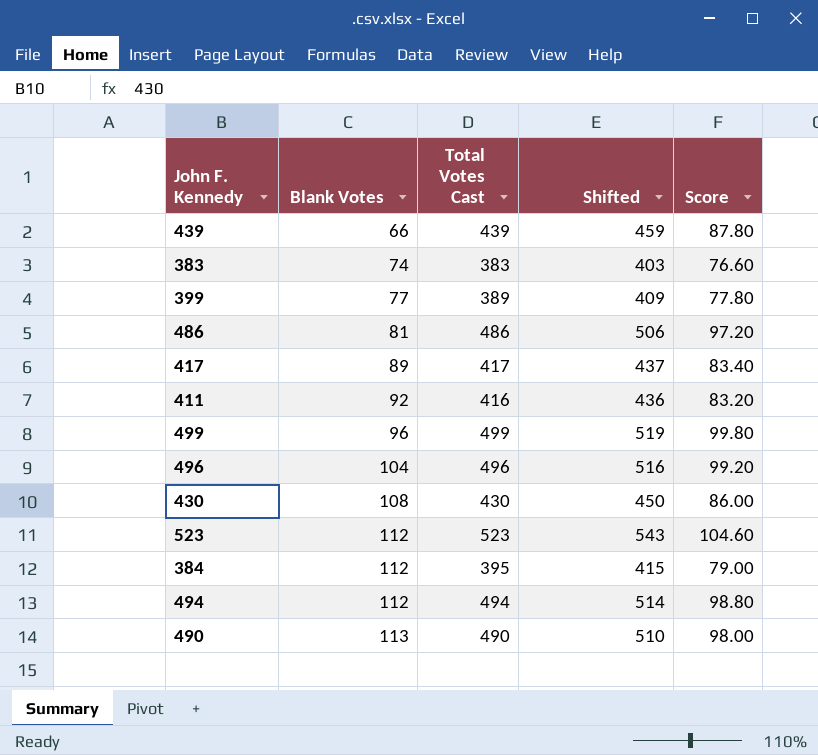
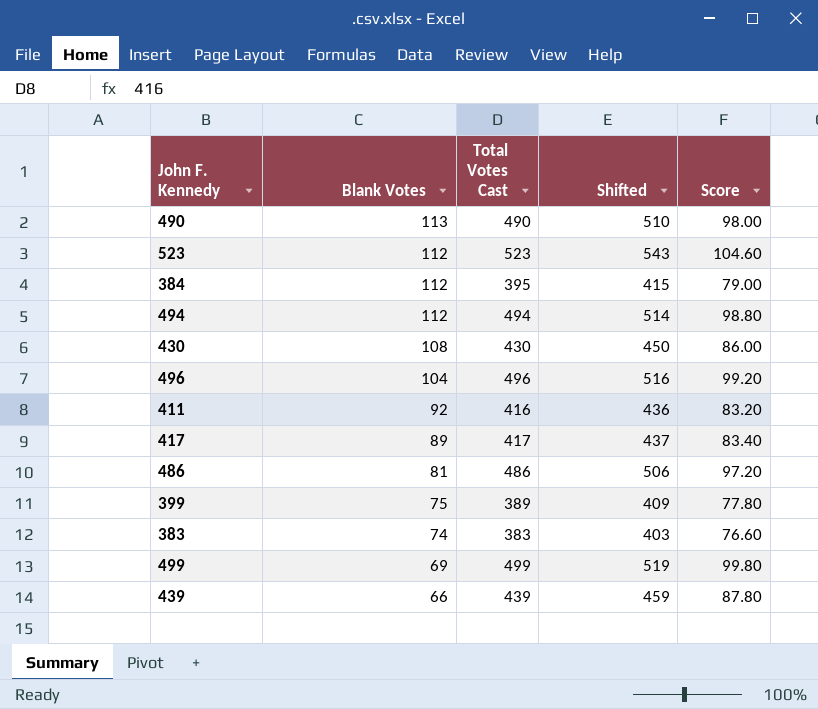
row order: Blank Votes ascending -> Blank Votes descending
399 | Blank Votes: 77 -> 75
499 | Blank Votes: 96 -> 69

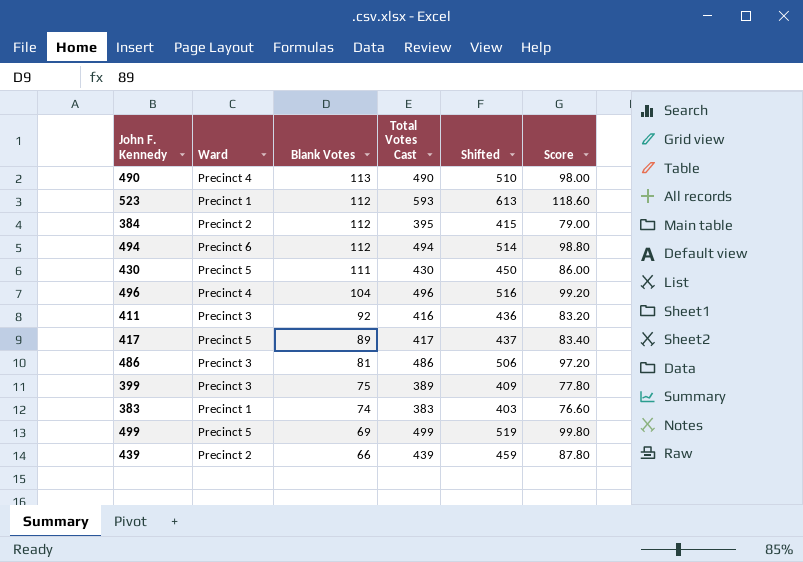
column Ward | position: none -> 2
523 | Total Votes Cast: 523 -> 593
523 | Shifted: 543 -> 613
523 | Score: 104.60 -> 118.60
430 | Blank Votes: 108 -> 111

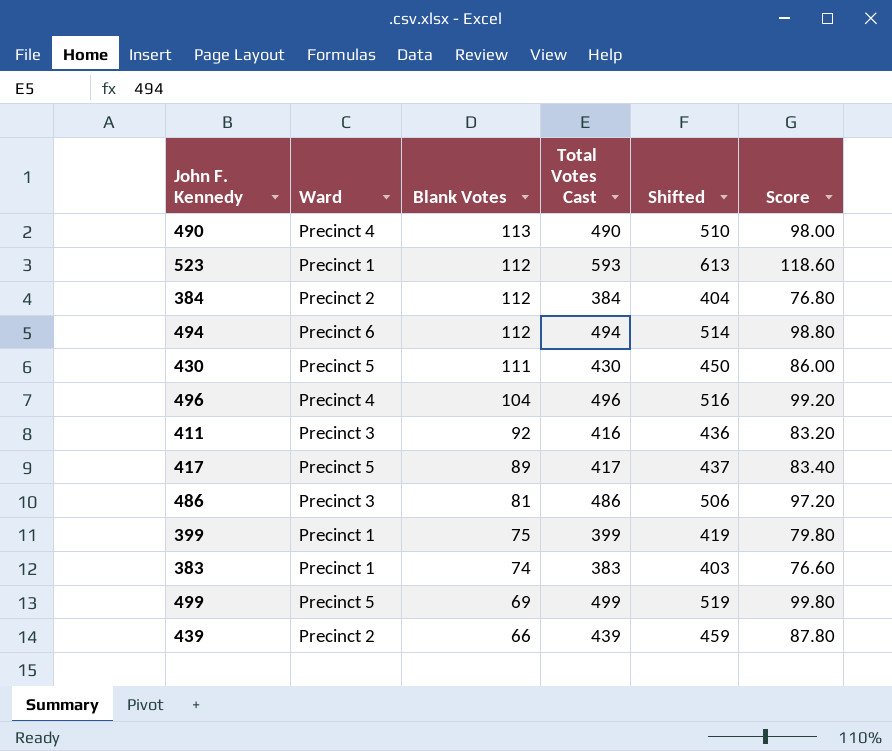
384 | Total Votes Cast: 395 -> 384
384 | Shifted: 415 -> 404
384 | Score: 79.00 -> 76.80
399 | Ward: Precinct 3 -> Precinct 1
399 | Total Votes Cast: 389 -> 399
399 | Shifted: 409 -> 419
399 | Score: 77.80 -> 79.80

